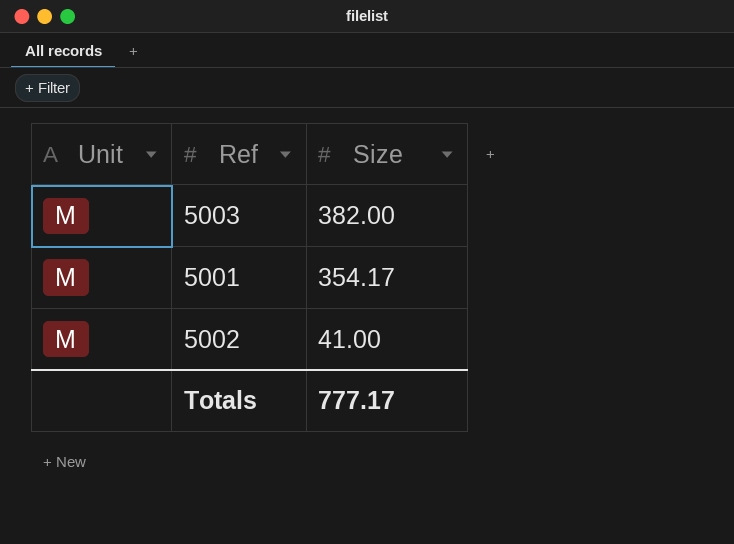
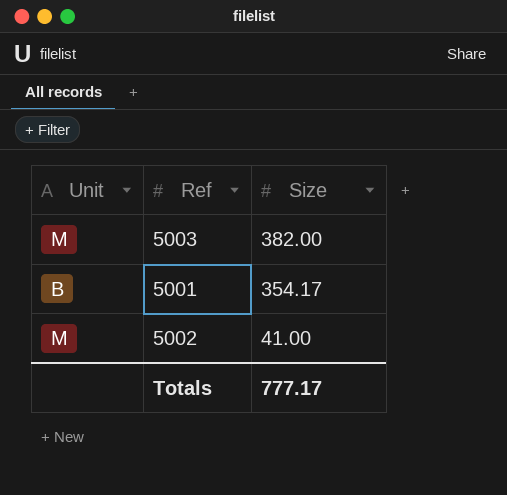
5001 | Unit: M -> B

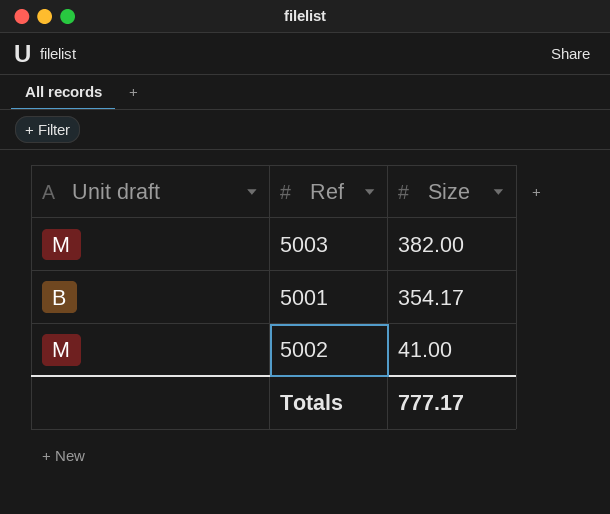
column name: Unit -> Unit draft

